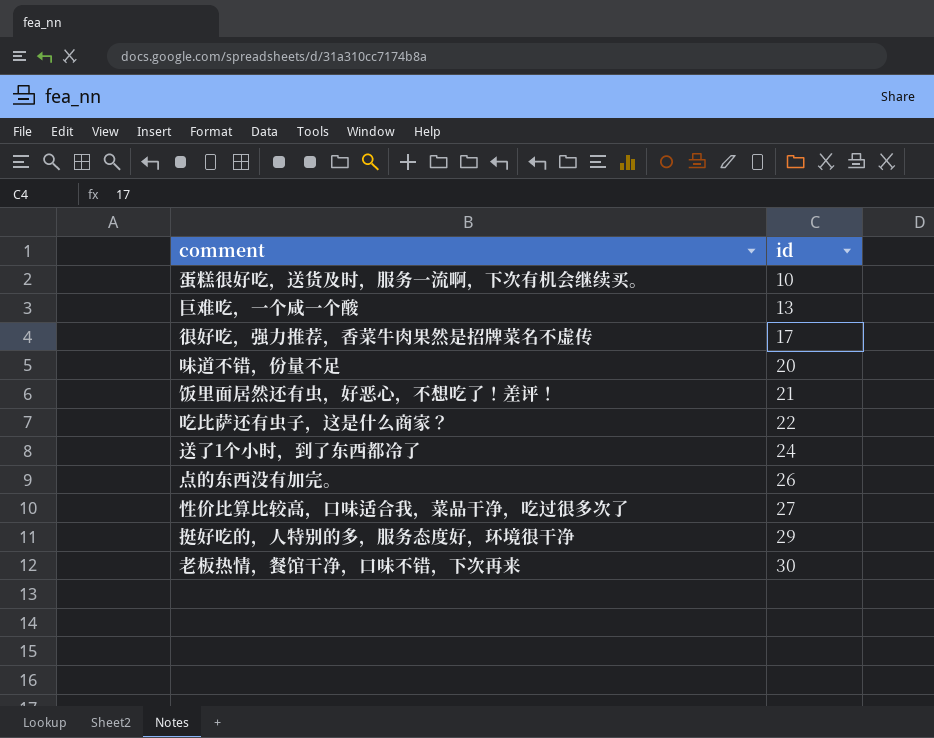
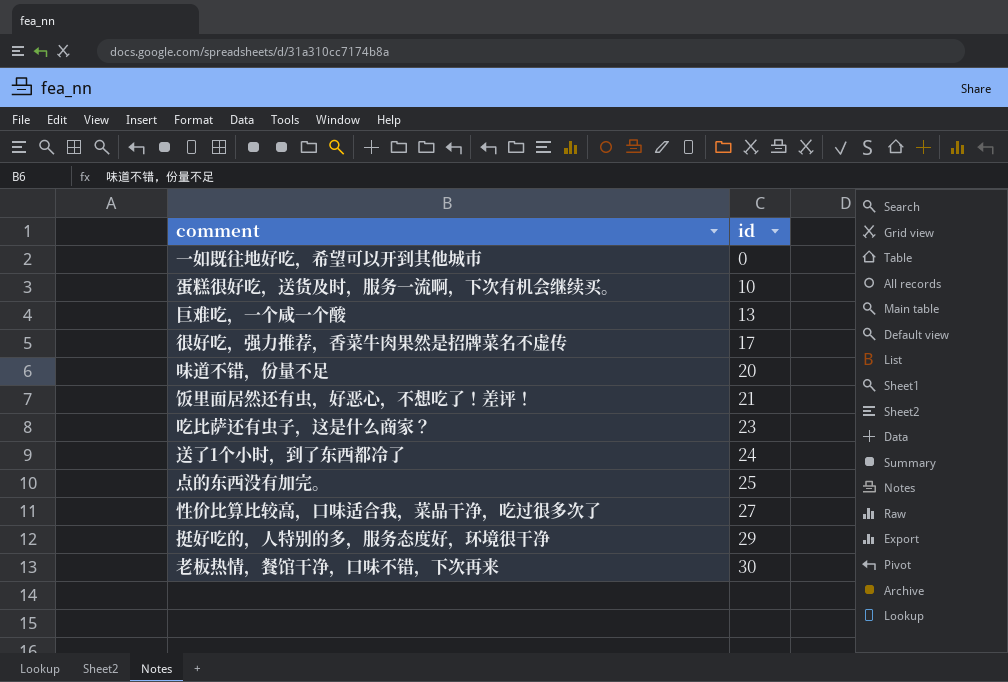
row 一如既往地好吃，希望可以开到其他城市: none -> 0
吃比萨还有虫子，这是什么商家？ | id: 22 -> 23
点的东西没有加完。 | id: 26 -> 25

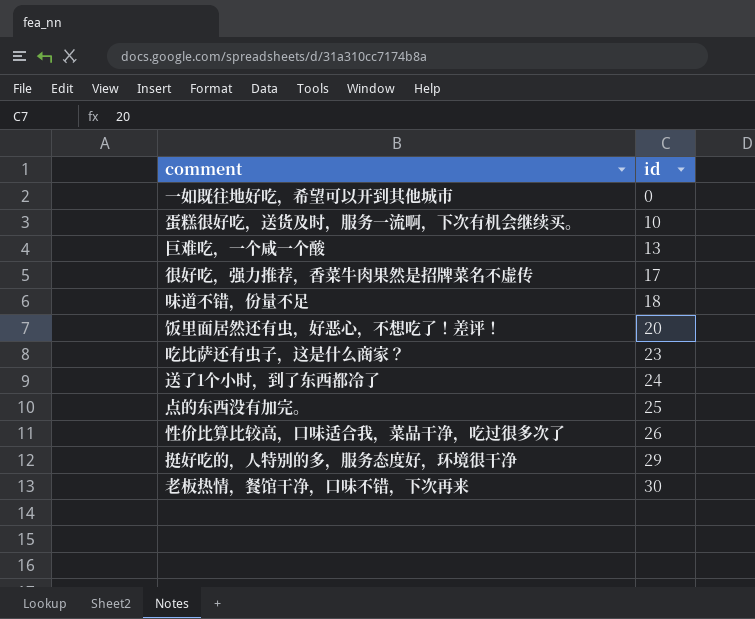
味道不错，份量不足 | id: 20 -> 18
饭里面居然还有虫，好恶心，不想吃了！差评！ | id: 21 -> 20
性价比算比较高，口味适合我，菜品干净，吃过很多次了 | id: 27 -> 26

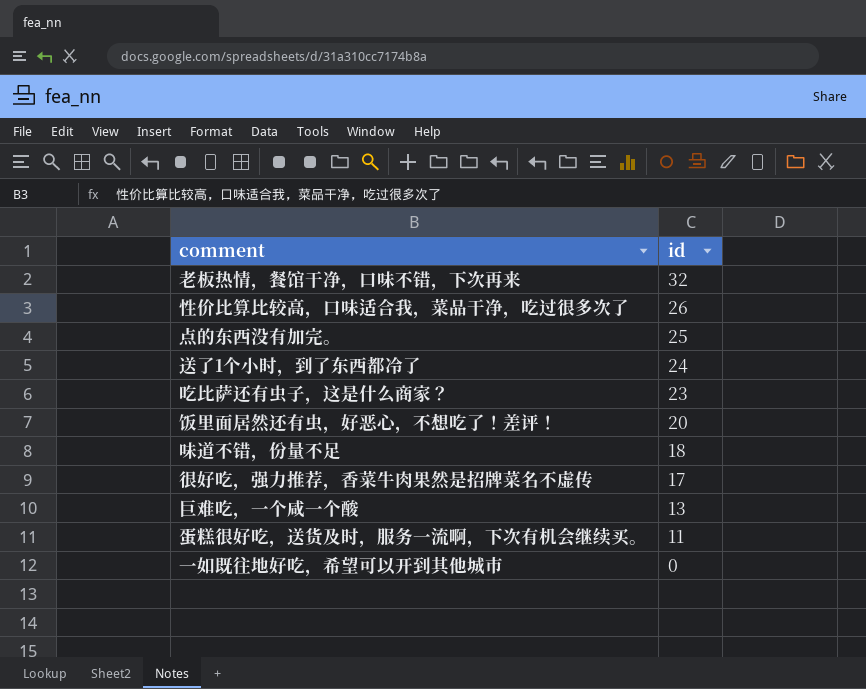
row order: id ascending -> id descending
row 挺好吃的，人特别的多，服务态度好，环境很干净: 29 -> none
老板热情，餐馆干净，口味不错，下次再来 | id: 30 -> 32
蛋糕很好吃，送货及时，服务一流啊，下次有机会继续买。 | id: 10 -> 11

